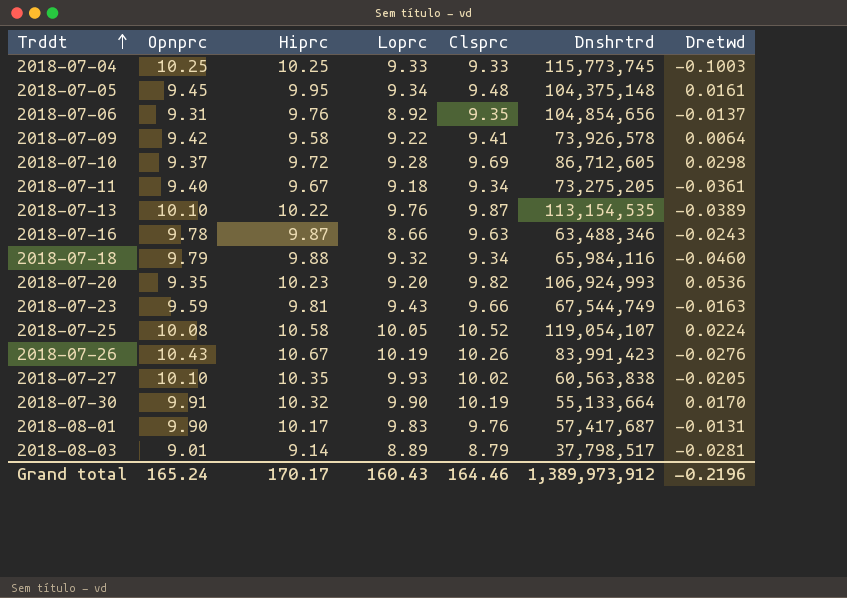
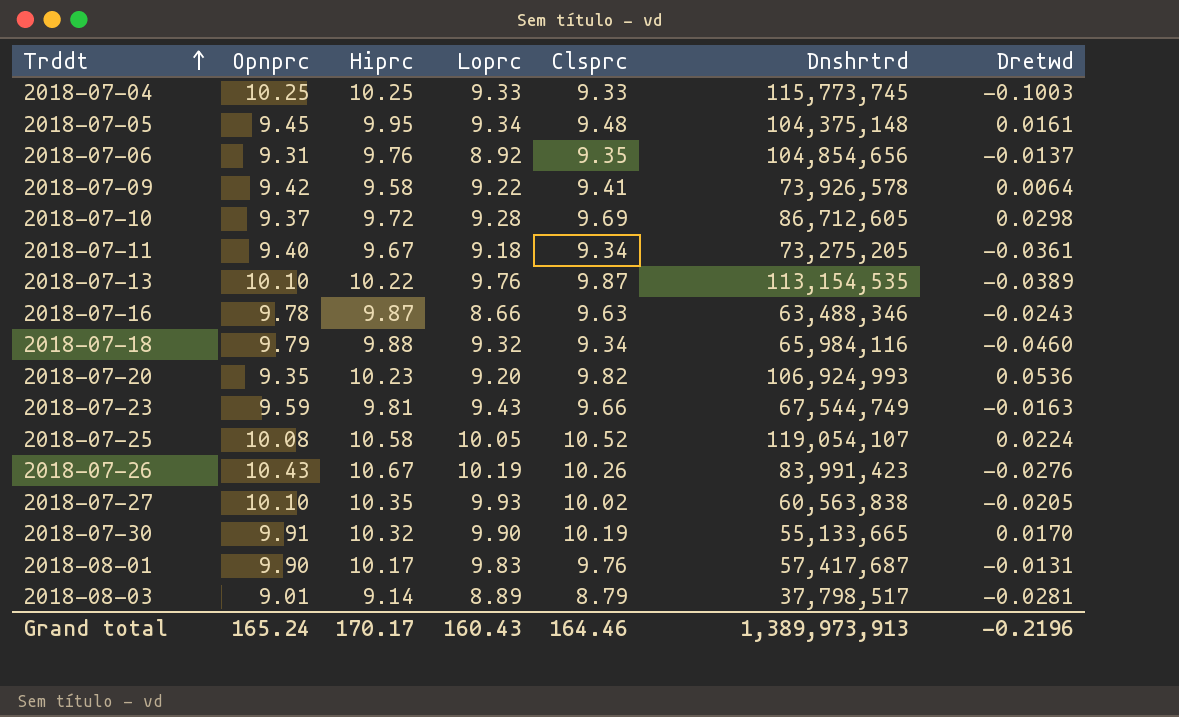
2018-07-30 | Dnshrtrd: 55,133,664 -> 55,133,665
Grand total | Dnshrtrd: 1,389,973,912 -> 1,389,973,913

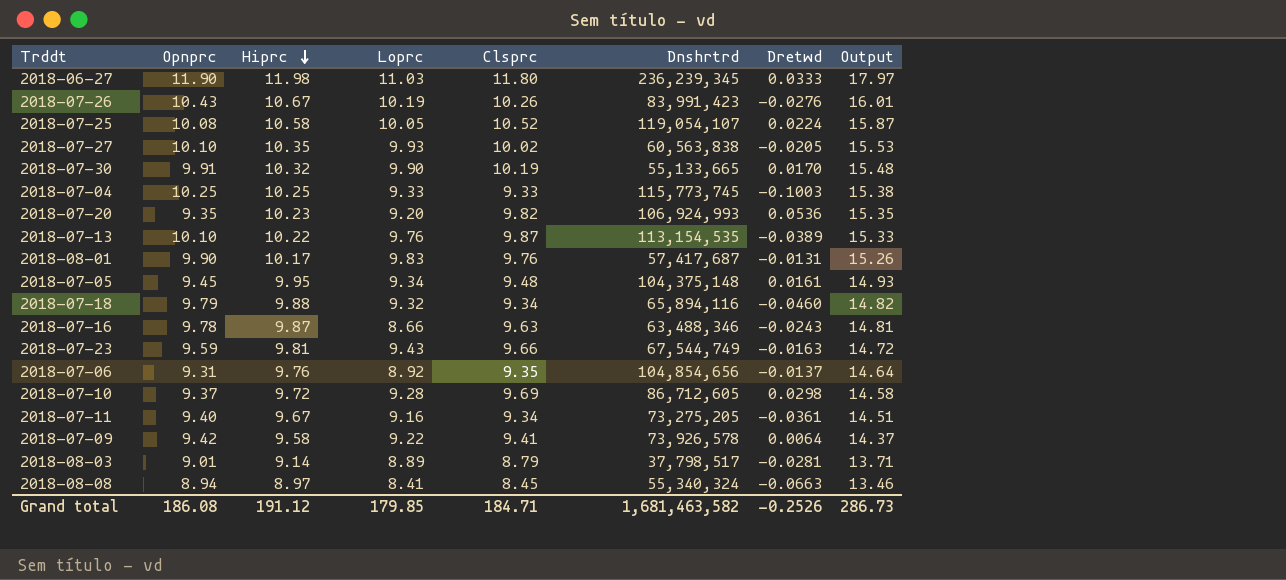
row order: Trddt ascending -> Hiprc descending
column Output | formula: none -> [Hiprc] * 1.5
row 2018-06-27: none -> 11.90 | 11.98 | 11.03 | 11.80 | 236,239,345 | 0.0333 | 17.97
2018-07-18 | Dnshrtrd: 65,984,116 -> 65,894,116
2018-07-11 | Loprc: 9.18 -> 9.16
row 2018-08-08: none -> 8.94 | 8.97 | 8.41 | 8.45 | 55,340,324 | -0.0663 | 13.46
Grand total | Opnprc: 165.24 -> 186.08
Grand total | Hiprc: 170.17 -> 191.12
Grand total | Loprc: 160.43 -> 179.85
Grand total | Clsprc: 164.46 -> 184.71
Grand total | Dnshrtrd: 1,389,973,913 -> 1,681,463,582
Grand total | Dretwd: -0.2196 -> -0.2526

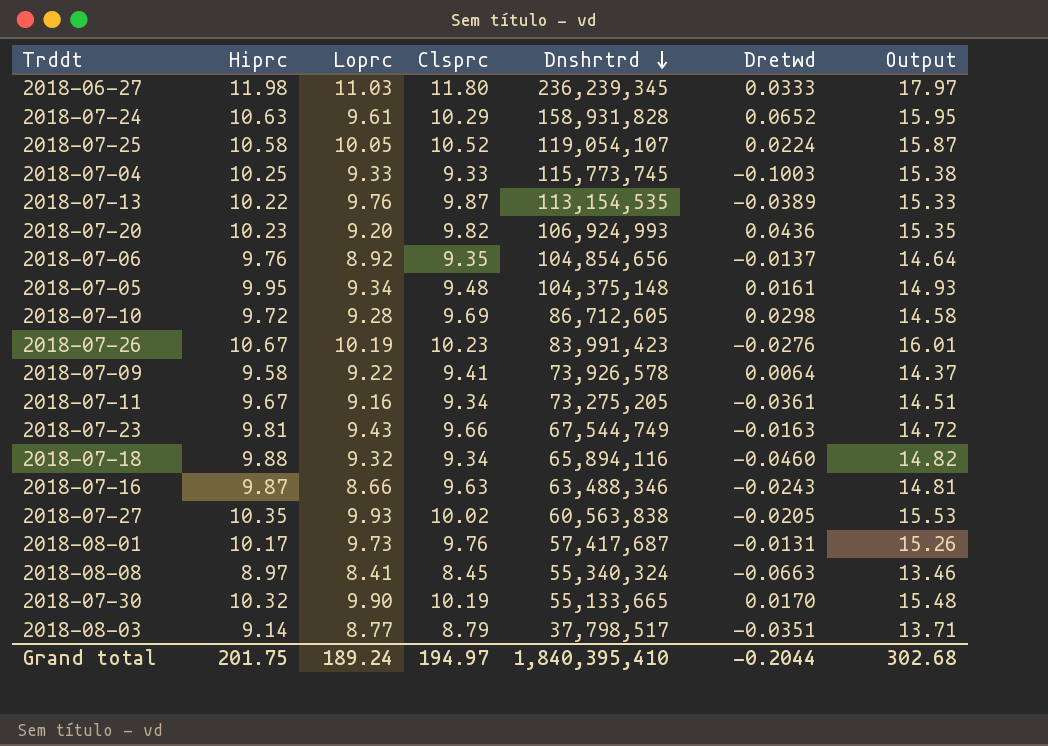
row order: Hiprc descending -> Dnshrtrd descending
column Opnprc | position: 2 -> none
row 2018-07-24: none -> 10.63 | 9.61 | 10.29 | 158,931,828 | 0.0652 | 15.95
2018-07-20 | Dretwd: 0.0536 -> 0.0436
2018-07-26 | Clsprc: 10.26 -> 10.23
2018-08-01 | Loprc: 9.83 -> 9.73
2018-08-03 | Loprc: 8.89 -> 8.77
2018-08-03 | Dretwd: -0.0281 -> -0.0351
Grand total | Hiprc: 191.12 -> 201.75
Grand total | Loprc: 179.85 -> 189.24
Grand total | Clsprc: 184.71 -> 194.97
Grand total | Dnshrtrd: 1,681,463,582 -> 1,840,395,410
Grand total | Dretwd: -0.2526 -> -0.2044
Grand total | Output: 286.73 -> 302.68

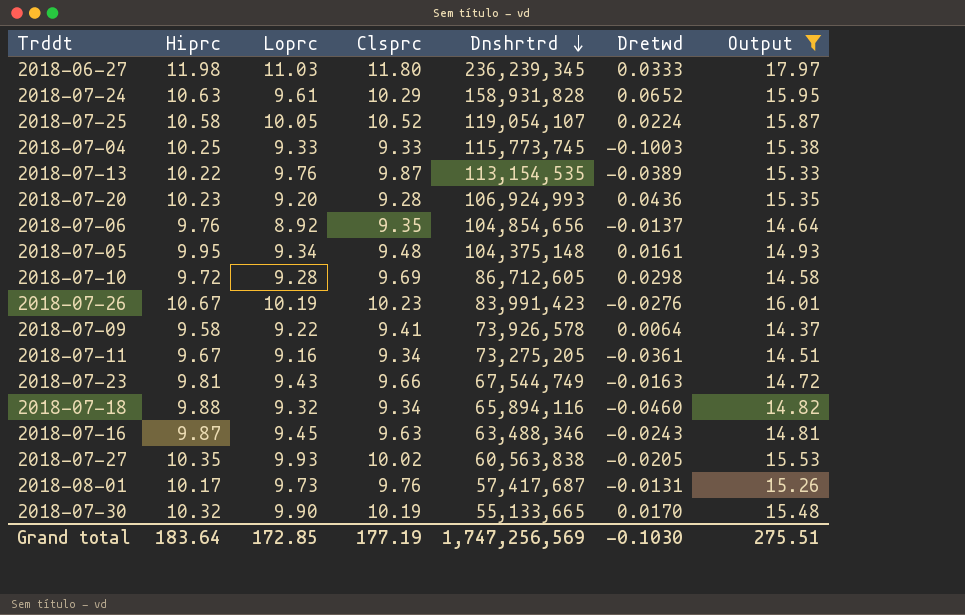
filter: none -> Output >= 14.37
2018-07-20 | Clsprc: 9.82 -> 9.28
2018-07-16 | Loprc: 8.66 -> 9.45
Grand total | Hiprc: 201.75 -> 183.64
Grand total | Loprc: 189.24 -> 172.85
Grand total | Clsprc: 194.97 -> 177.19
Grand total | Dnshrtrd: 1,840,395,410 -> 1,747,256,569
Grand total | Dretwd: -0.2044 -> -0.1030
Grand total | Output: 302.68 -> 275.51

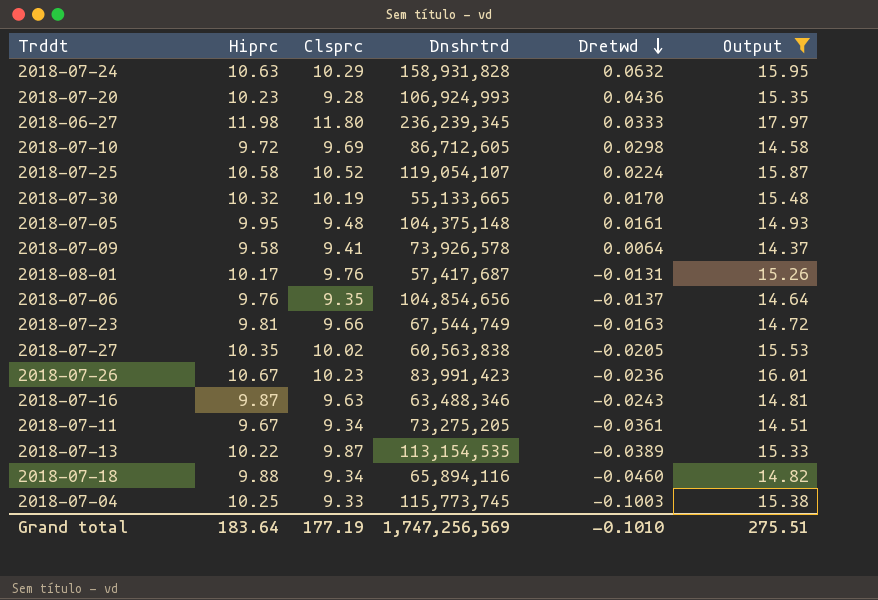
row order: Dnshrtrd descending -> Dretwd descending
column Loprc | position: 3 -> none
2018-07-24 | Dretwd: 0.0652 -> 0.0632
2018-07-26 | Dretwd: -0.0276 -> -0.0236
Grand total | Dretwd: -0.1030 -> -0.1010

